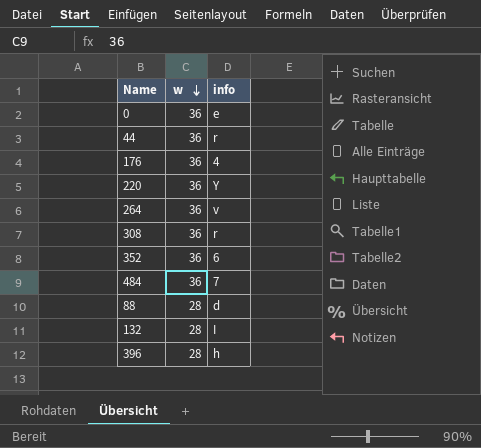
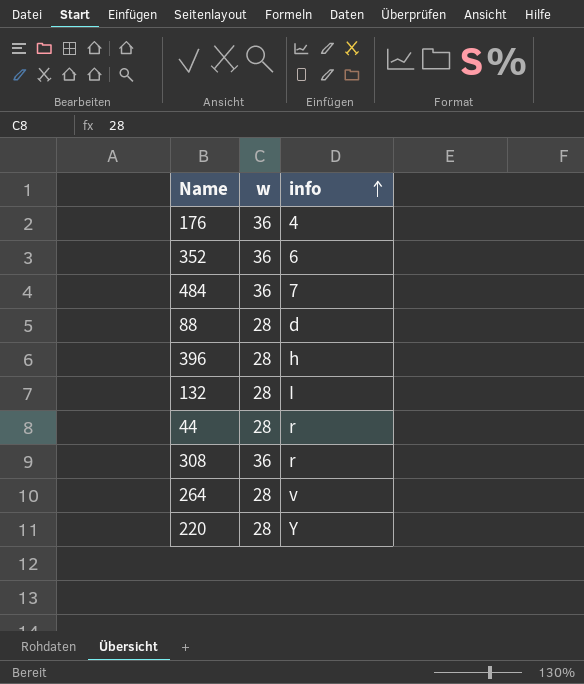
row order: w descending -> info ascending
row 0: 36 | e -> none
44 | w: 36 -> 28
264 | w: 36 -> 28
220 | w: 36 -> 28

